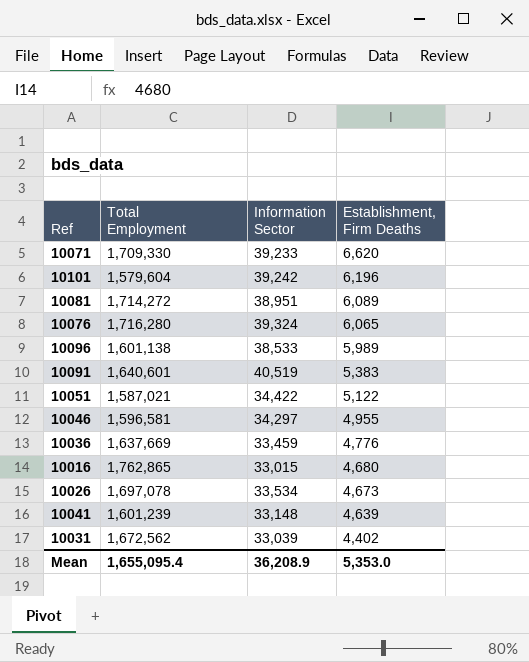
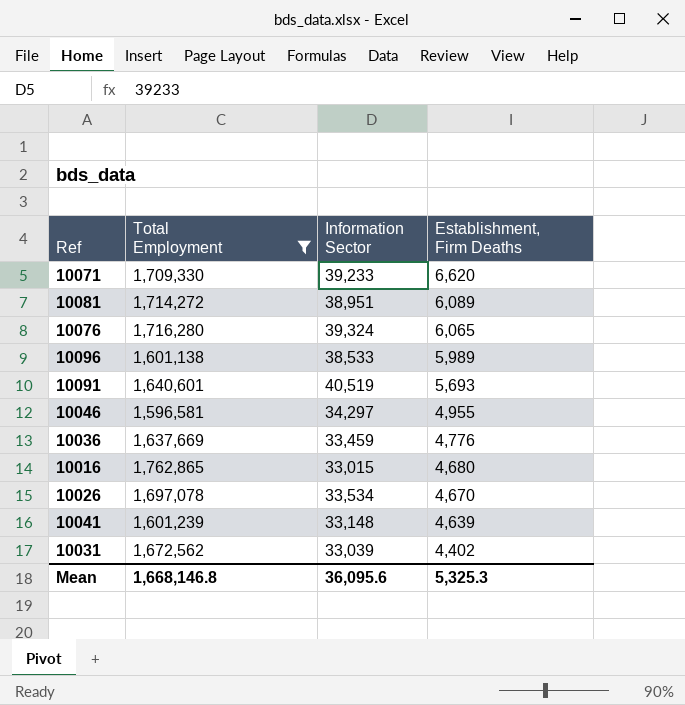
filter: none -> Total Employment >= 1,596,581
10091 | Establishment, Firm Deaths: 5,383 -> 5,693
10026 | Establishment, Firm Deaths: 4,673 -> 4,670
Mean | Total Employment: 1,655,095.4 -> 1,668,146.8
Mean | Information Sector: 36,208.9 -> 36,095.6
Mean | Establishment, Firm Deaths: 5,353.0 -> 5,325.3

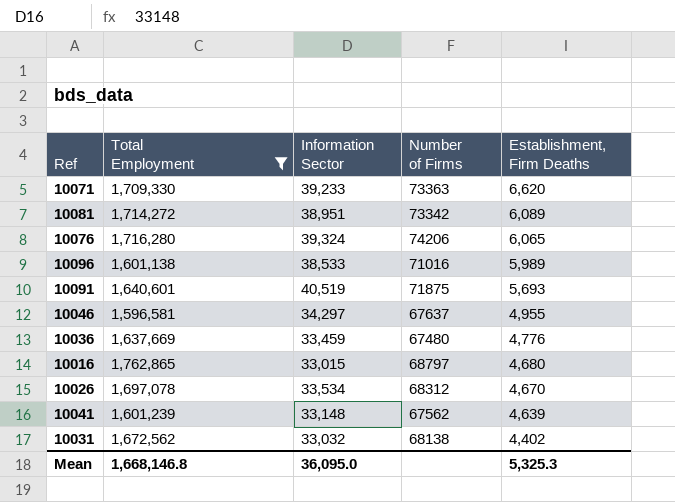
column Number of Firms | position: none -> 4
10031 | Information Sector: 33,039 -> 33,032
Mean | Information Sector: 36,095.6 -> 36,095.0

